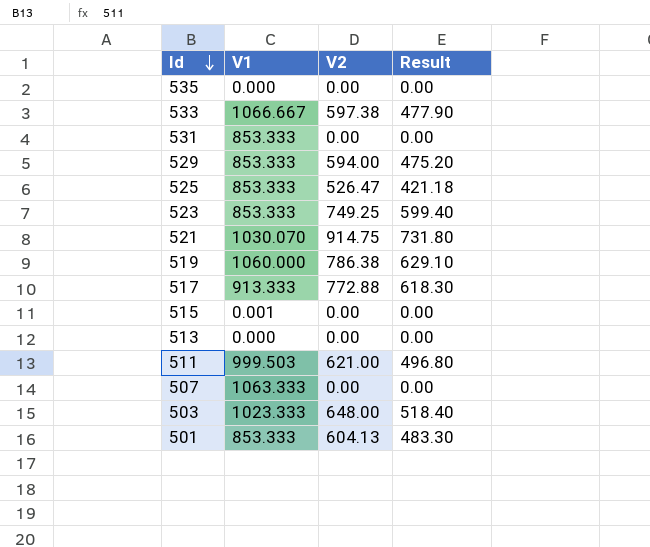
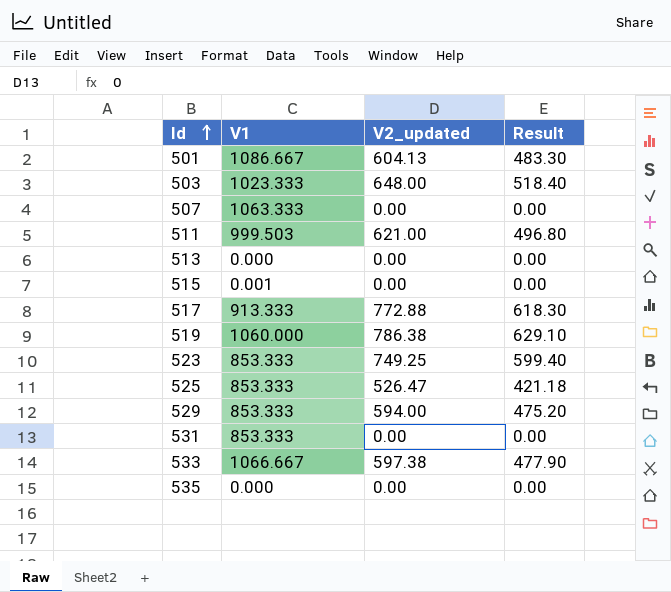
row order: Id descending -> Id ascending
column name: V2 -> V2_updated
row 521: 1030.070 | 914.75 | 731.80 -> none
501 | V1: 853.333 -> 1086.667

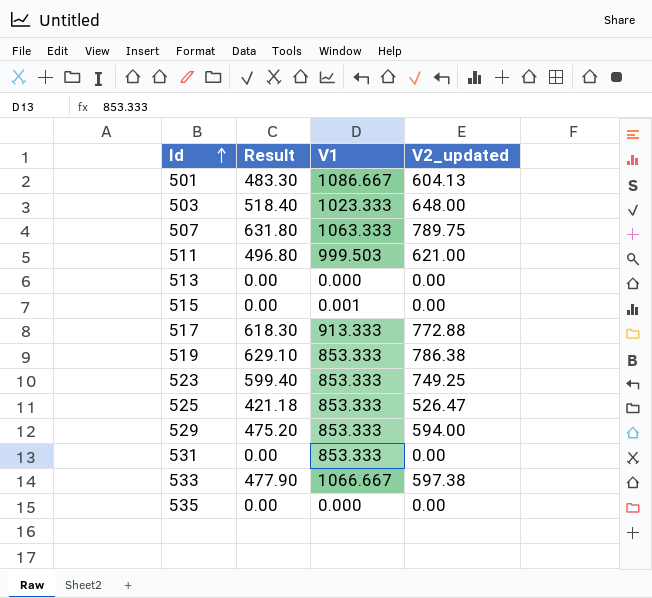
column Result | position: 4 -> 2
507 | Result: 0.00 -> 631.80
507 | V2_updated: 0.00 -> 789.75
519 | V1: 1060.000 -> 853.333

